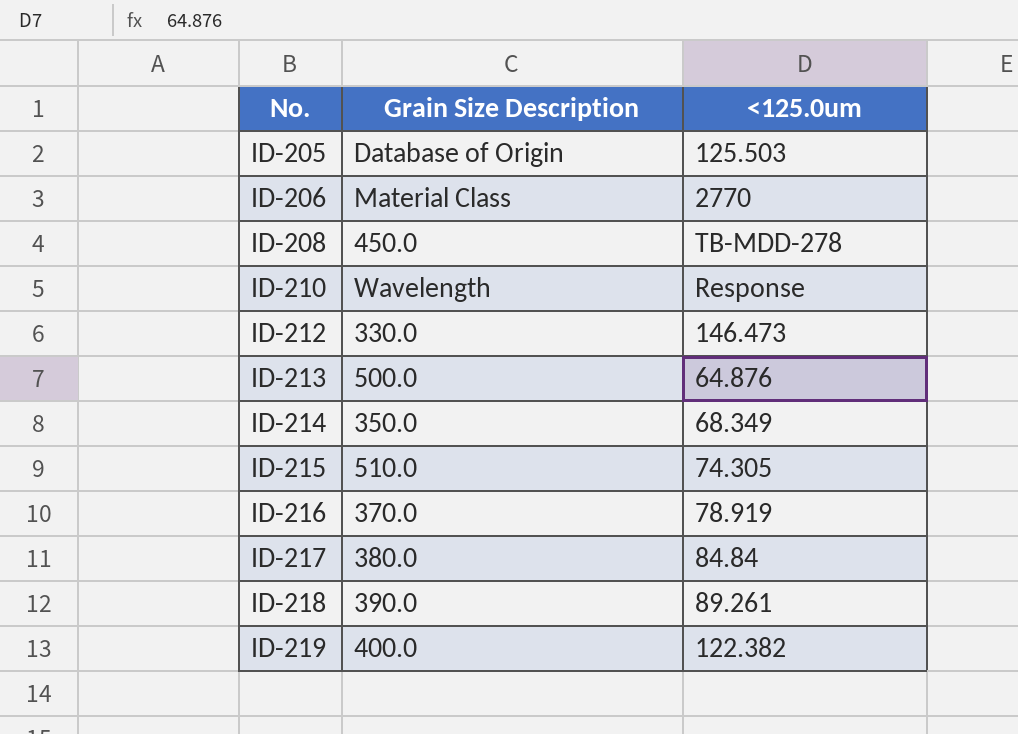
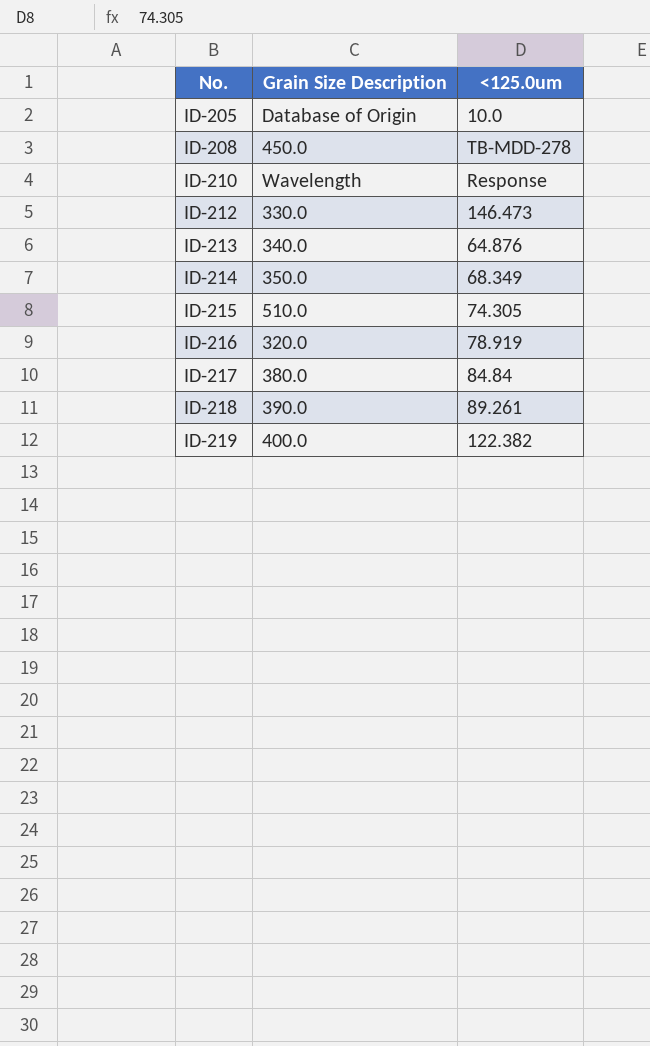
row ID-206: Material Class | 2770 -> none
ID-205 | <125.0um: 125.503 -> 10.0
ID-213 | Grain Size Description: 500.0 -> 340.0
ID-216 | Grain Size Description: 370.0 -> 320.0

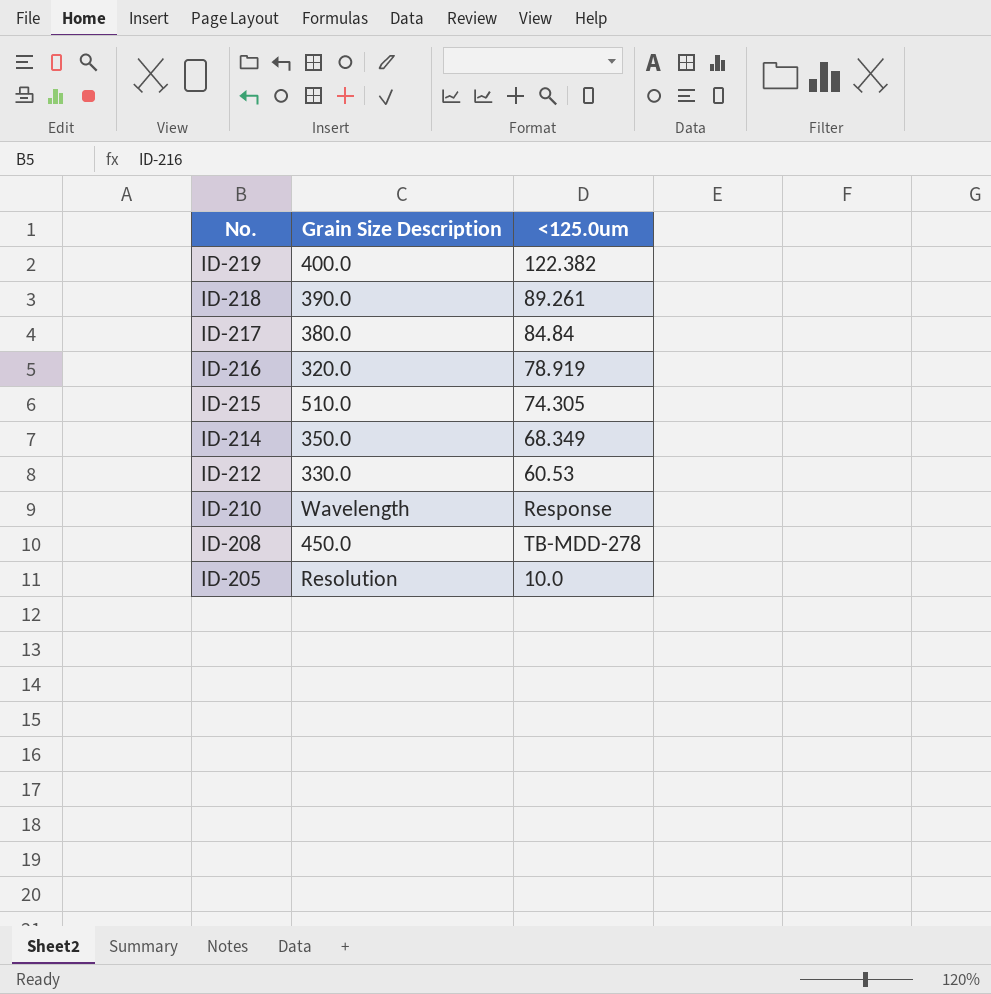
row order: No. ascending -> No. descending
row ID-213: 340.0 | 64.876 -> none
ID-212 | <125.0um: 146.473 -> 60.53
ID-205 | Grain Size Description: Database of Origin -> Resolution

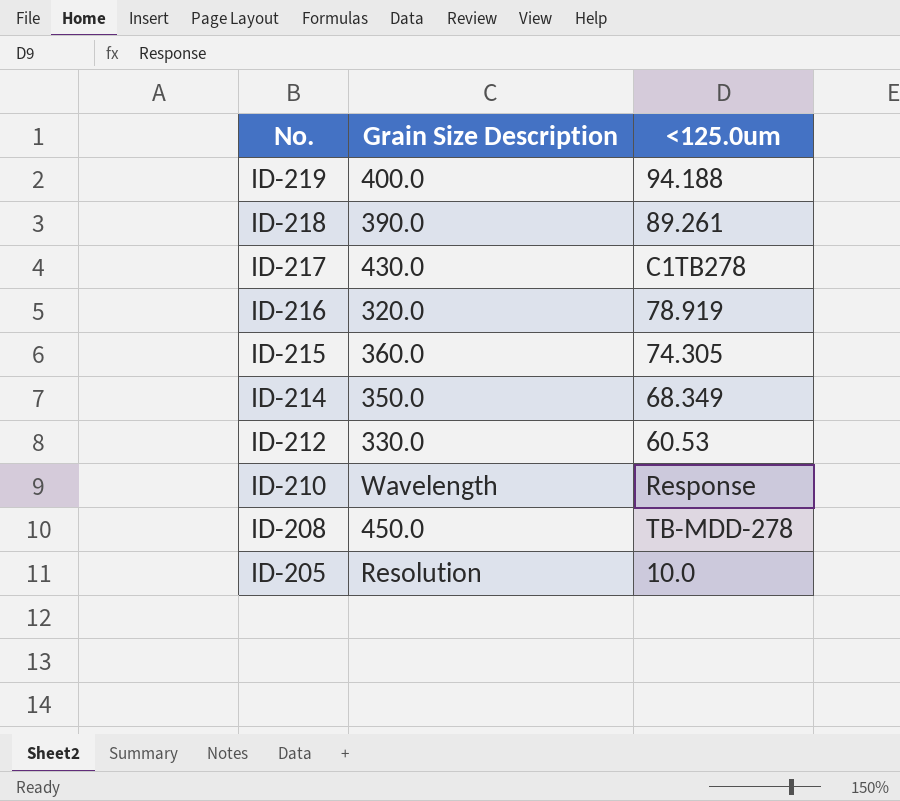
ID-219 | <125.0um: 122.382 -> 94.188
ID-217 | Grain Size Description: 380.0 -> 430.0
ID-217 | <125.0um: 84.84 -> C1TB278
ID-215 | Grain Size Description: 510.0 -> 360.0

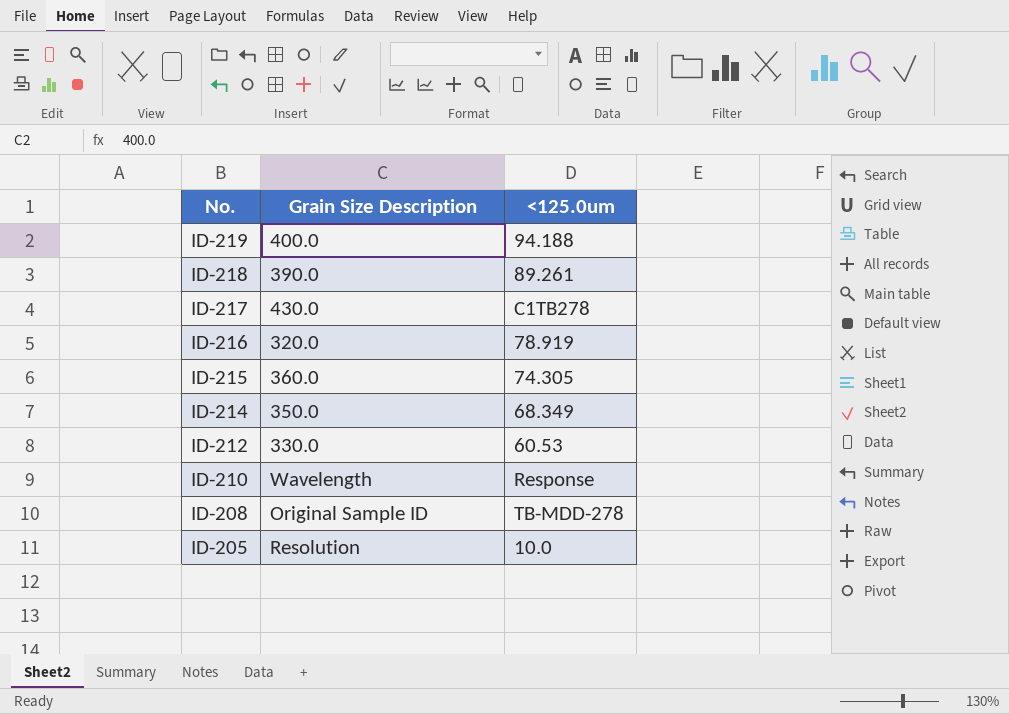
ID-208 | Grain Size Description: 450.0 -> Original Sample ID

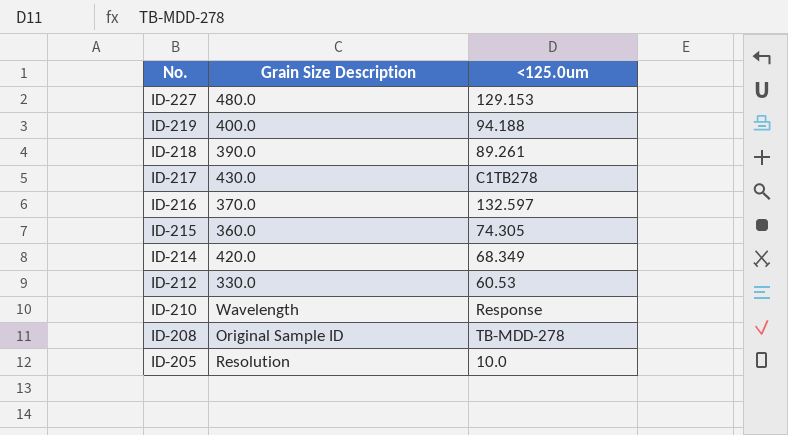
row ID-227: none -> 480.0 | 129.153
ID-216 | Grain Size Description: 320.0 -> 370.0
ID-216 | <125.0um: 78.919 -> 132.597
ID-214 | Grain Size Description: 350.0 -> 420.0

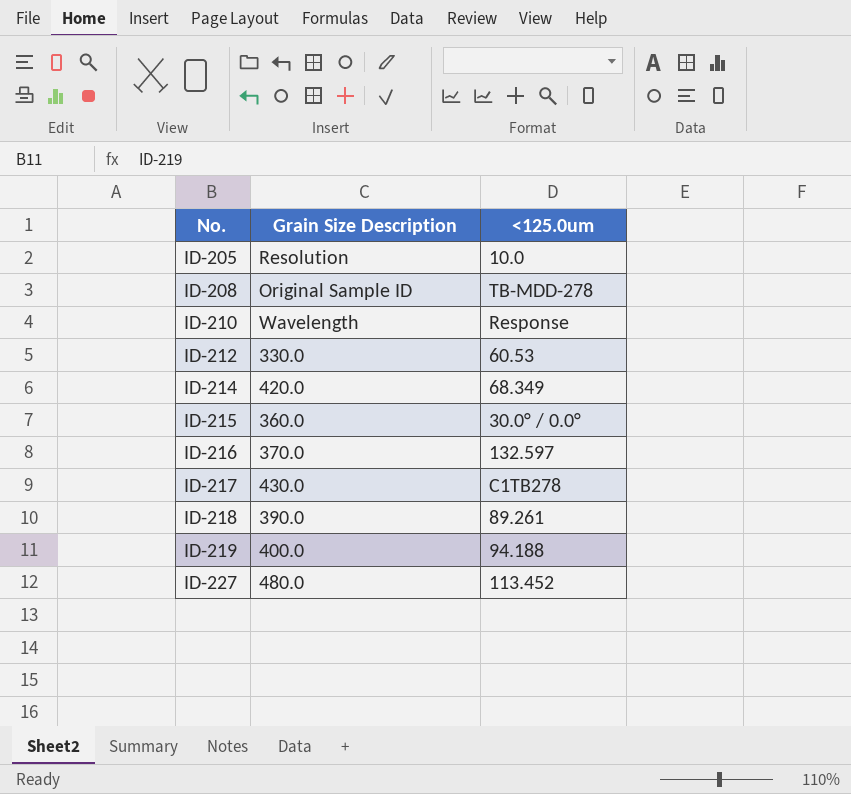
row order: No. descending -> No. ascending
ID-215 | <125.0um: 74.305 -> 30.0° / 0.0°
ID-227 | <125.0um: 129.153 -> 113.452

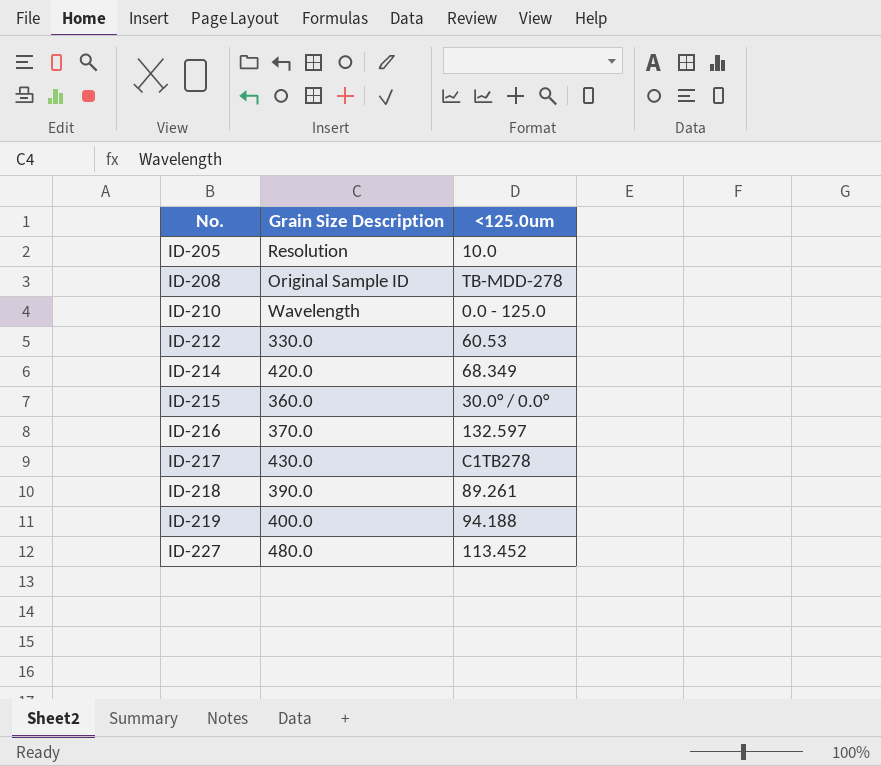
ID-210 | <125.0um: Response -> 0.0 - 125.0

